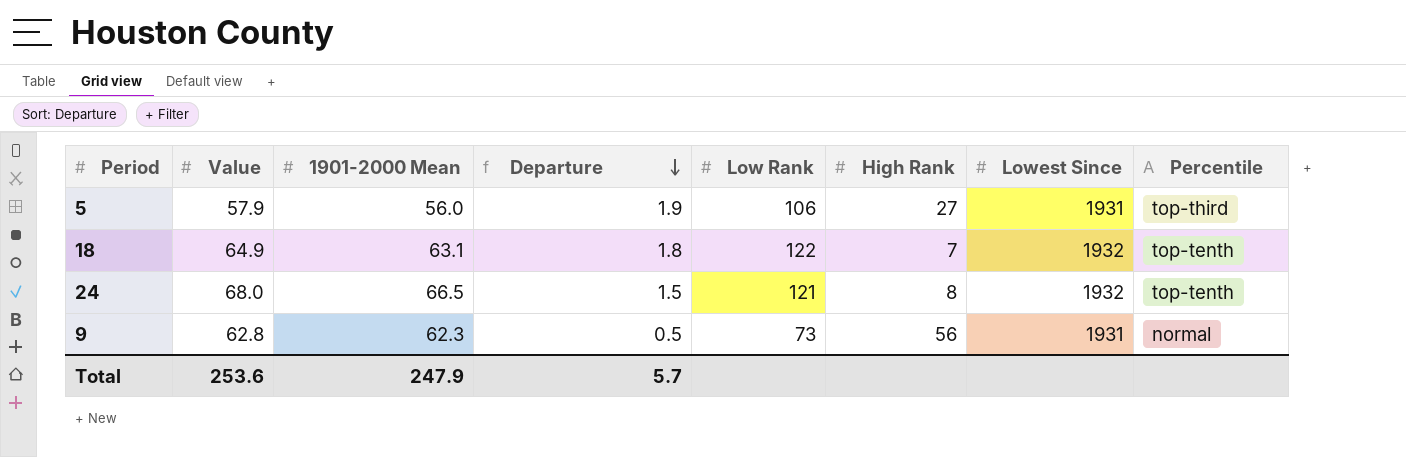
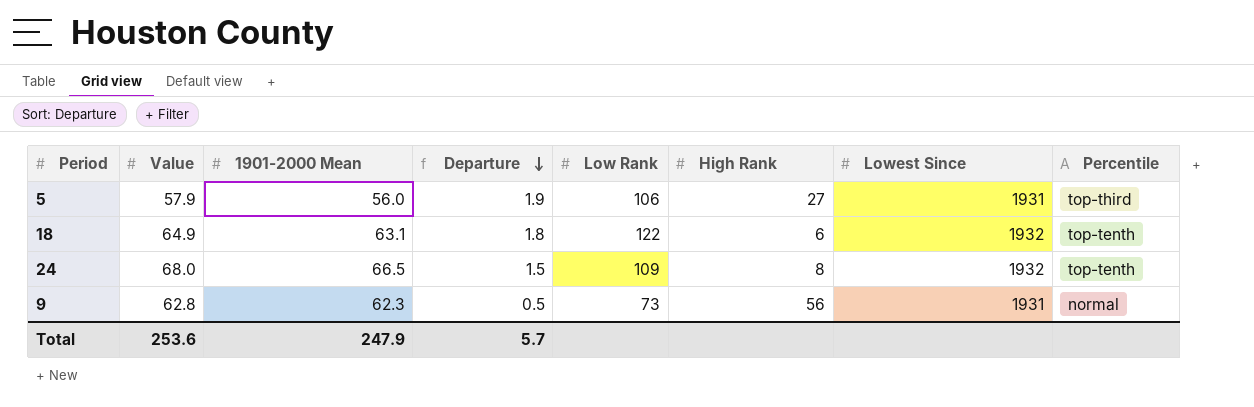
18 | High Rank: 7 -> 6
24 | Low Rank: 121 -> 109

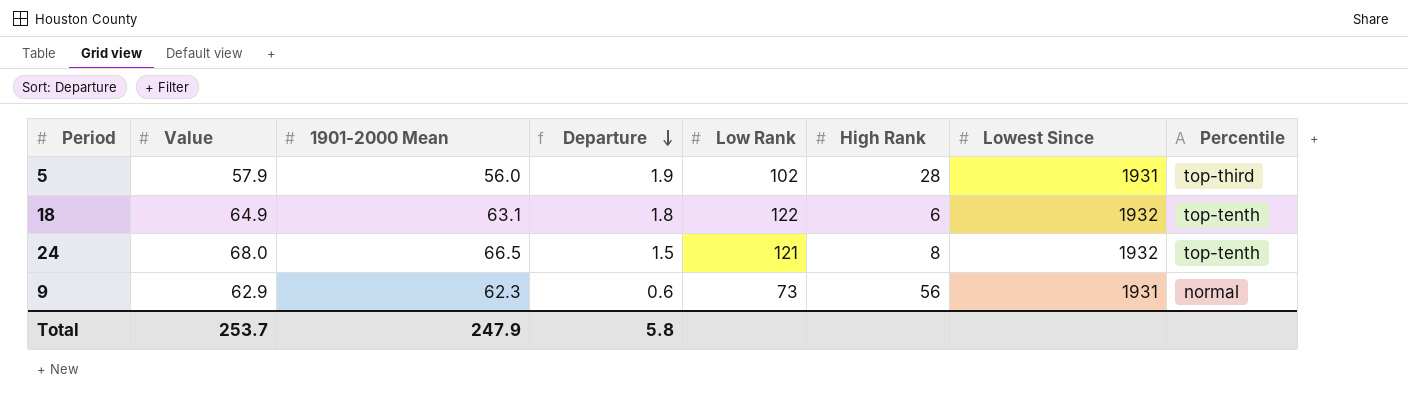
5 | Low Rank: 106 -> 102
5 | High Rank: 27 -> 28
24 | Low Rank: 109 -> 121
9 | Value: 62.8 -> 62.9
9 | Departure: 0.5 -> 0.6
Total | Value: 253.6 -> 253.7
Total | Departure: 5.7 -> 5.8

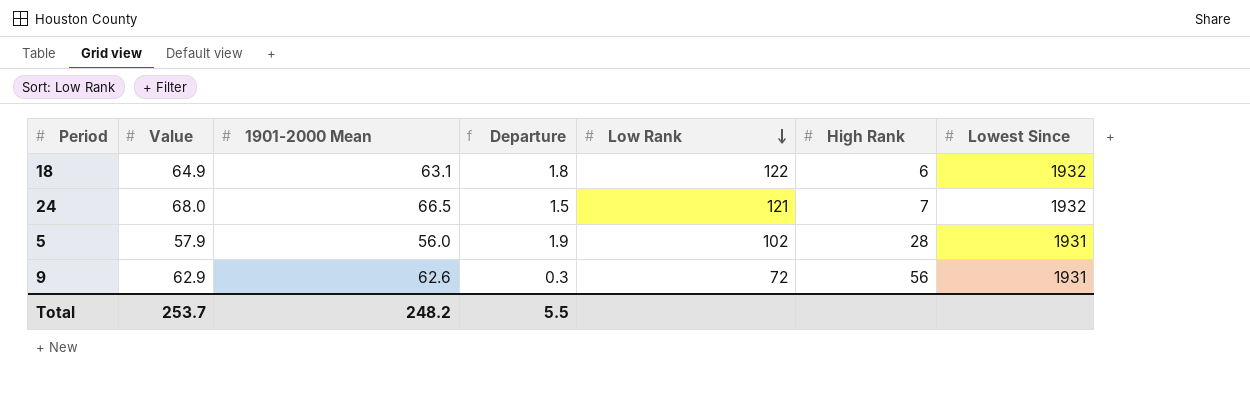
row order: Departure descending -> Low Rank descending
column Percentile | position: 8 -> none
24 | High Rank: 8 -> 7
9 | 1901-2000 Mean: 62.3 -> 62.6
9 | Departure: 0.6 -> 0.3
9 | Low Rank: 73 -> 72
Total | 1901-2000 Mean: 247.9 -> 248.2
Total | Departure: 5.8 -> 5.5

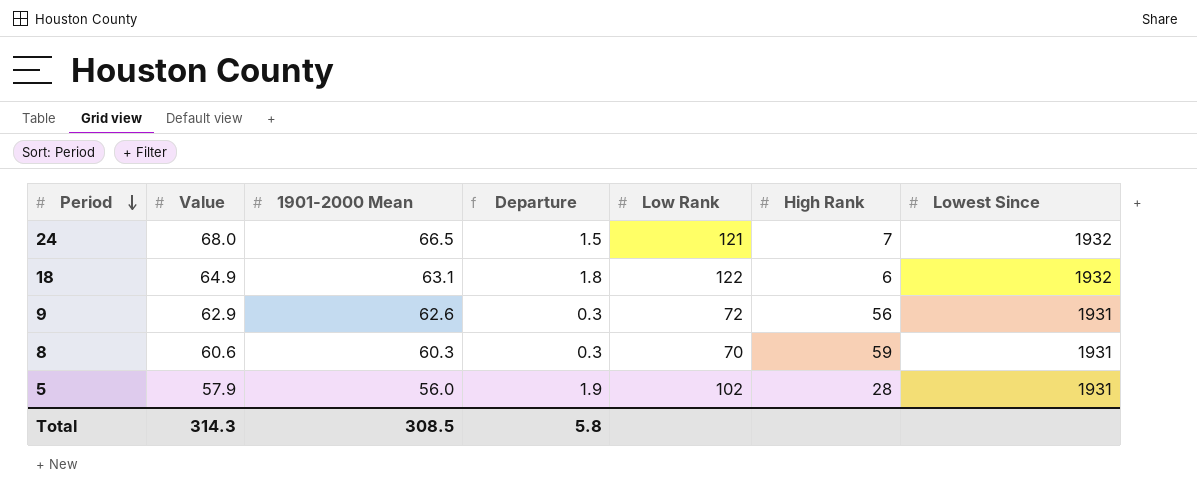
row order: Low Rank descending -> Period descending
row 8: none -> 60.6 | 60.3 | 0.3 | 70 | 59 | 1931
Total | Value: 253.7 -> 314.3
Total | 1901-2000 Mean: 248.2 -> 308.5
Total | Departure: 5.5 -> 5.8

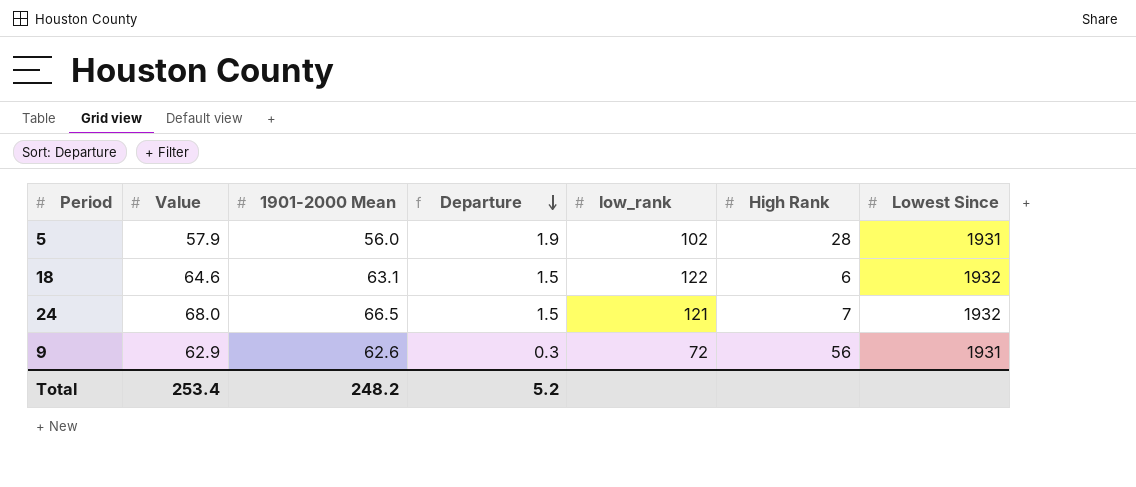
row order: Period descending -> Departure descending
column name: Low Rank -> low_rank
row 8: 60.6 | 60.3 | 0.3 | 70 | 59 | 1931 -> none
18 | Value: 64.9 -> 64.6
18 | Departure: 1.8 -> 1.5
Total | Value: 314.3 -> 253.4
Total | 1901-2000 Mean: 308.5 -> 248.2
Total | Departure: 5.8 -> 5.2

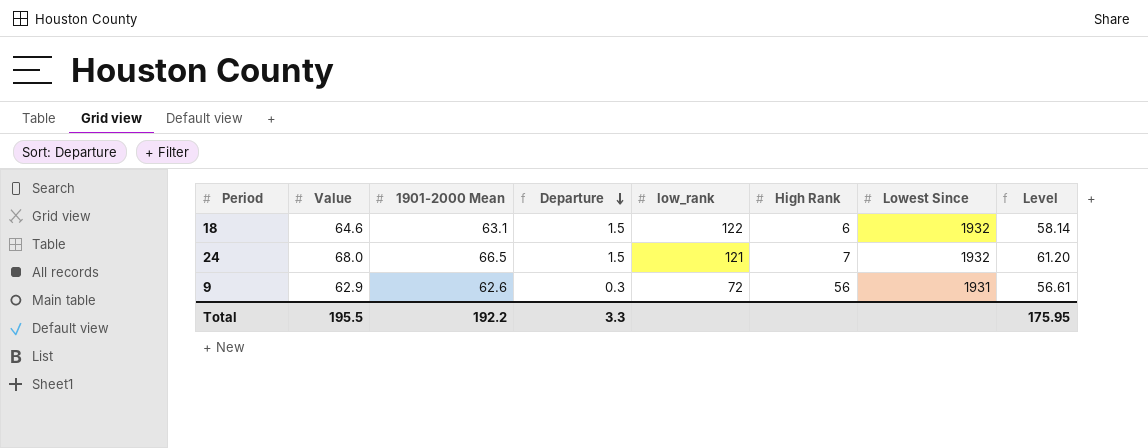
column Level | formula: none -> [Value] * 0.9
row 5: 57.9 | 56.0 | 1.9 | 102 | 28 | 1931 -> none
Total | Value: 253.4 -> 195.5
Total | 1901-2000 Mean: 248.2 -> 192.2
Total | Departure: 5.2 -> 3.3

